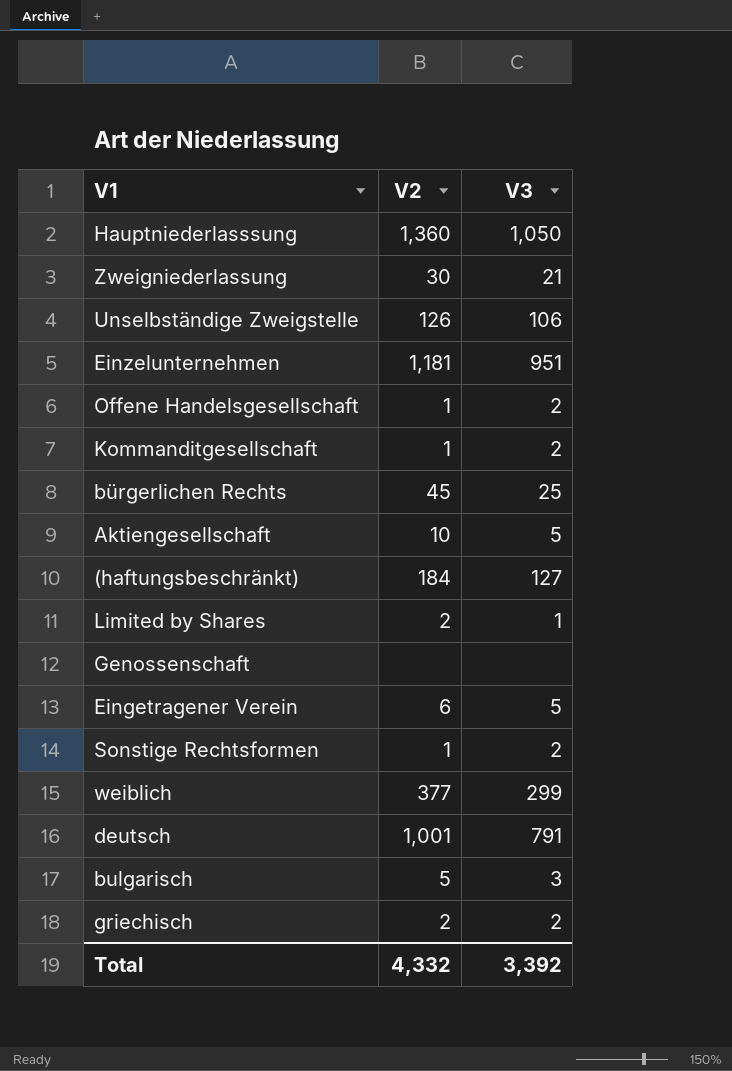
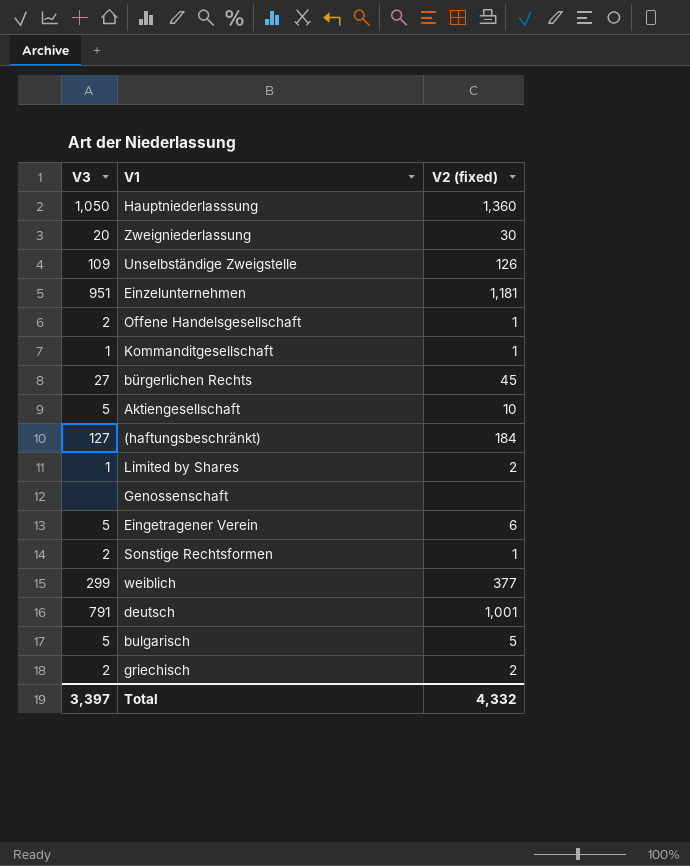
column V3 | position: 3 -> 1
column name: V2 -> V2 (fixed)
Zweigniederlassung | V3: 21 -> 20
Unselbständige Zweigstelle | V3: 106 -> 109
Kommanditgesellschaft | V3: 2 -> 1
bürgerlichen Rechts | V3: 25 -> 27
bulgarisch | V3: 3 -> 5
Total | V3: 3,392 -> 3,397

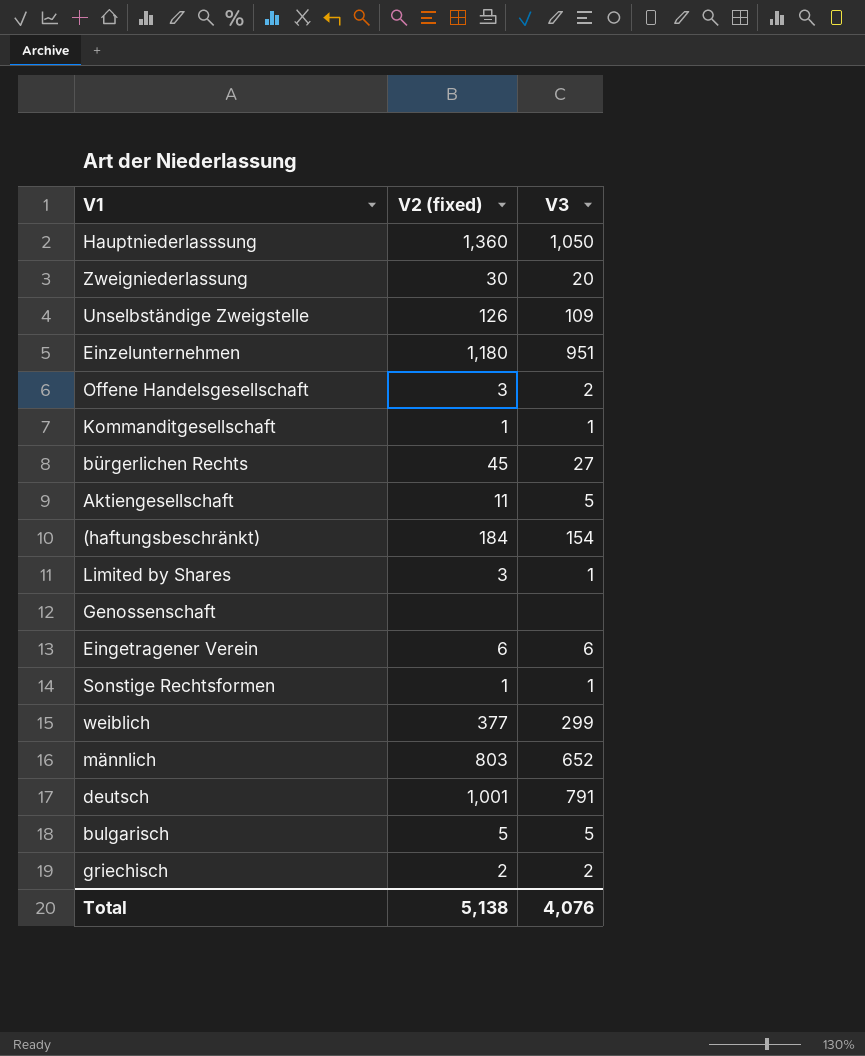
column V3 | position: 1 -> 3
Einzelunternehmen | V2 (fixed): 1,181 -> 1,180
Offene Handelsgesellschaft | V2 (fixed): 1 -> 3
Aktiengesellschaft | V2 (fixed): 10 -> 11
(haftungsbeschränkt) | V3: 127 -> 154
Limited by Shares | V2 (fixed): 2 -> 3
Eingetragener Verein | V3: 5 -> 6
Sonstige Rechtsformen | V3: 2 -> 1
row männlich: none -> 803 | 652
Total | V2 (fixed): 4,332 -> 5,138
Total | V3: 3,397 -> 4,076

